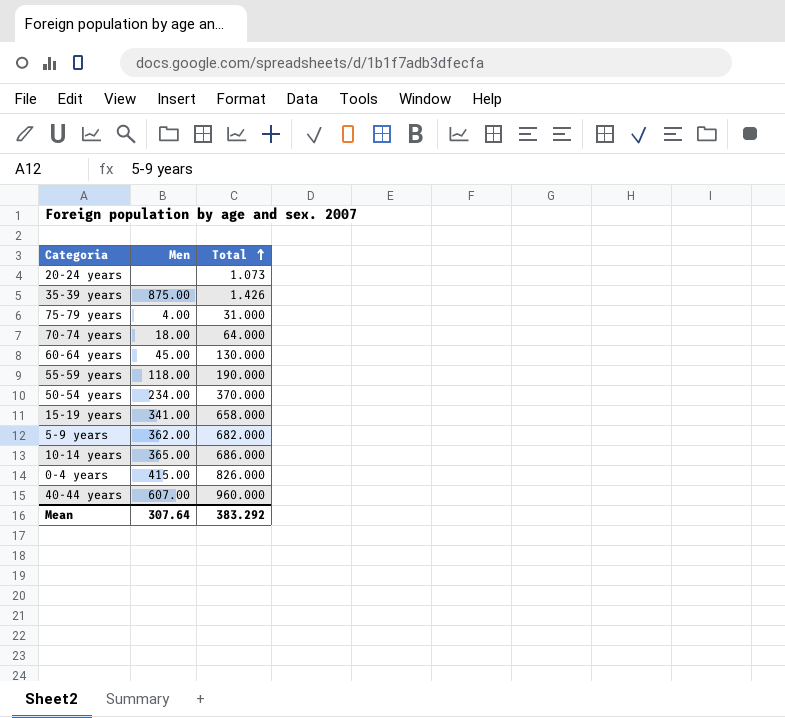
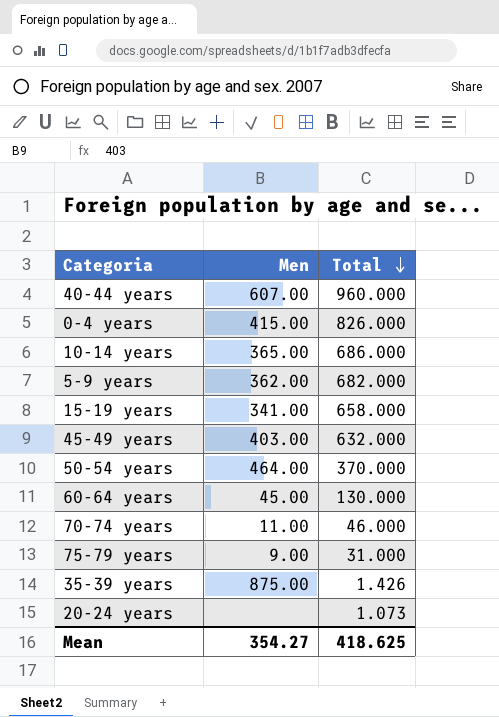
row order: Total ascending -> Total descending
row 55-59 years: 118.00 | 190.000 -> none
row 45-49 years: none -> 403.00 | 632.000
50-54 years | Men: 234.00 -> 464.00
70-74 years | Men: 18.00 -> 11.00
70-74 years | Total: 64.000 -> 46.000
75-79 years | Men: 4.00 -> 9.00
Mean | Men: 307.64 -> 354.27
Mean | Total: 383.292 -> 418.625

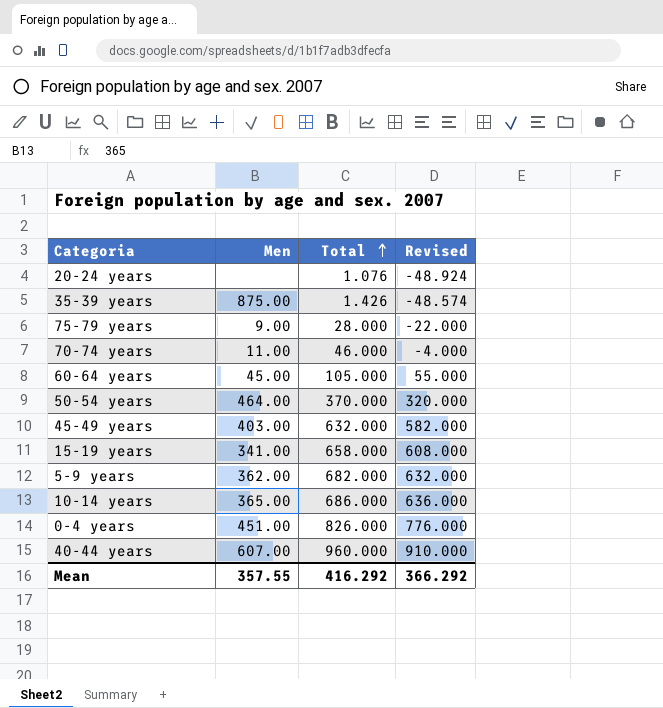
row order: Total descending -> Total ascending
column Revised | formula: none -> [Total] - 50
20-24 years | Total: 1.073 -> 1.076
75-79 years | Total: 31.000 -> 28.000
60-64 years | Total: 130.000 -> 105.000
0-4 years | Men: 415.00 -> 451.00
Mean | Men: 354.27 -> 357.55
Mean | Total: 418.625 -> 416.292

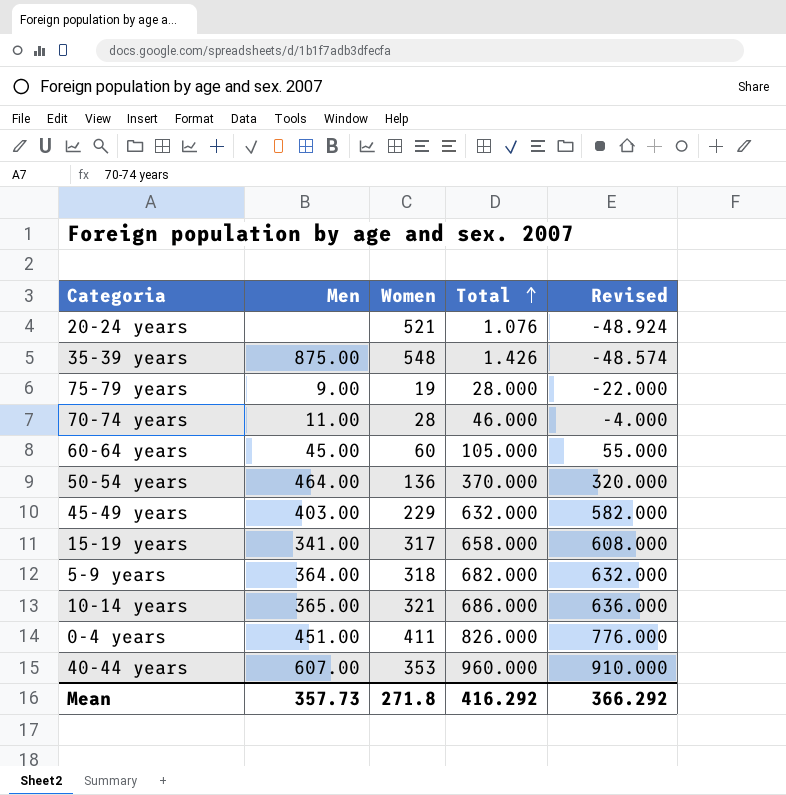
column Women | position: none -> 3
5-9 years | Men: 362.00 -> 364.00
Mean | Men: 357.55 -> 357.73

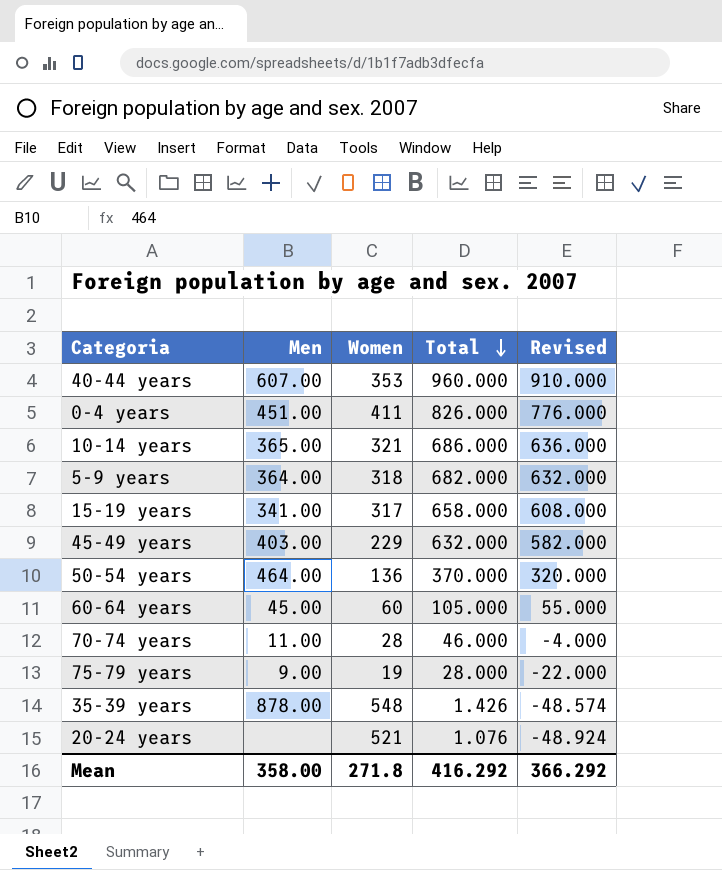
row order: Total ascending -> Total descending
35-39 years | Men: 875.00 -> 878.00
Mean | Men: 357.73 -> 358.00

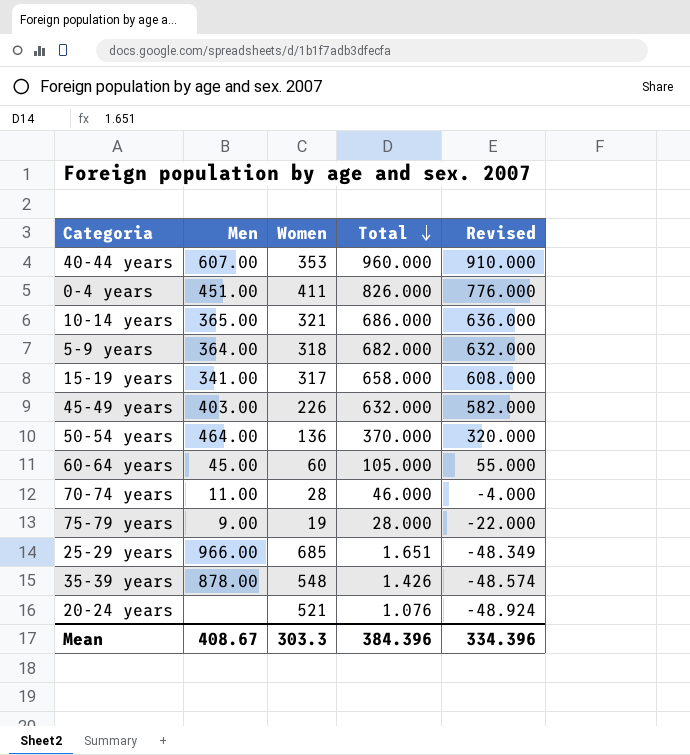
45-49 years | Women: 229 -> 226
row 25-29 years: none -> 966.00 | 685 | 1.651 | -48.349
Mean | Men: 358.00 -> 408.67
Mean | Women: 271.8 -> 303.3
Mean | Total: 416.292 -> 384.396
Mean | Revised: 366.292 -> 334.396

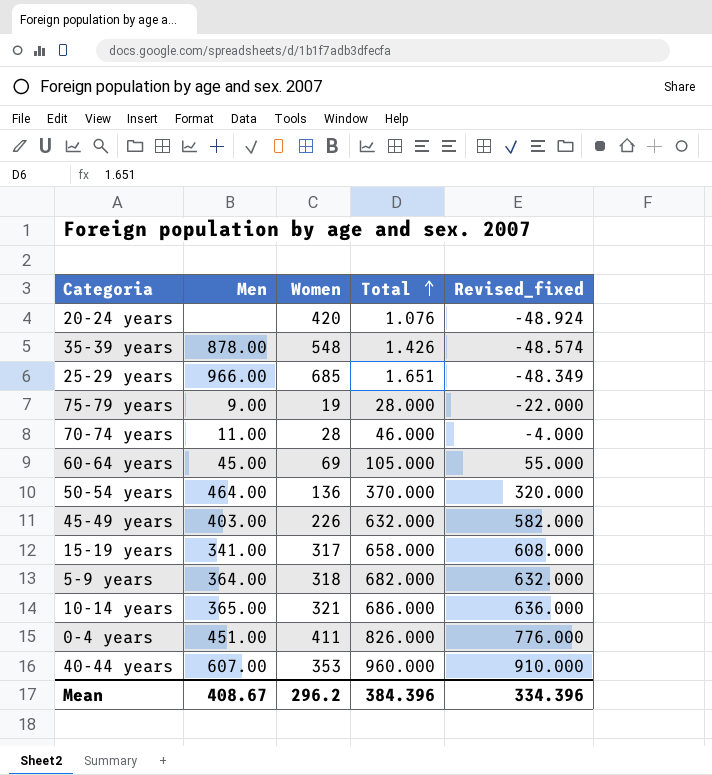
row order: Total descending -> Total ascending
column name: Revised -> Revised_fixed
20-24 years | Women: 521 -> 420
60-64 years | Women: 60 -> 69
Mean | Women: 303.3 -> 296.2

